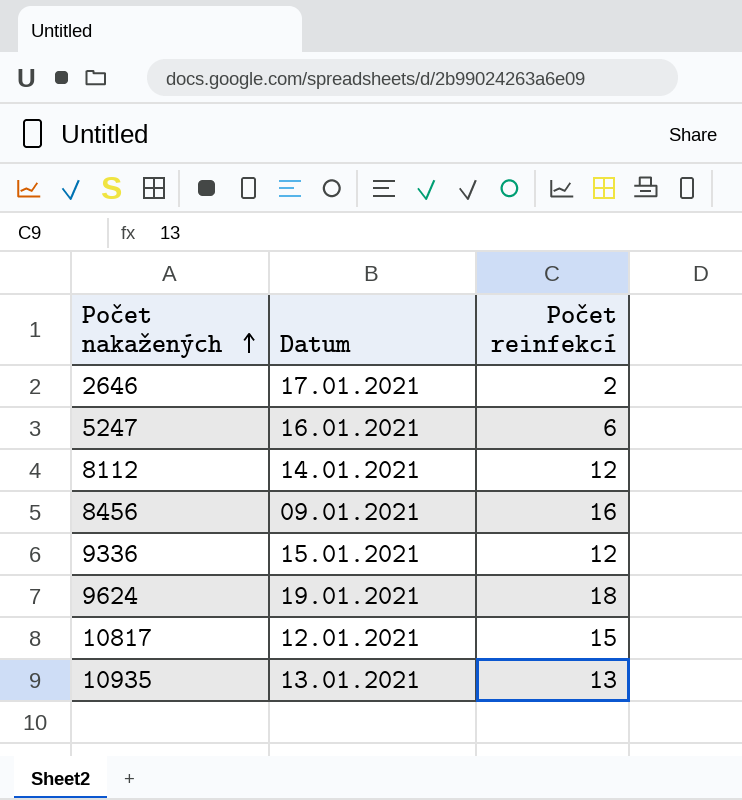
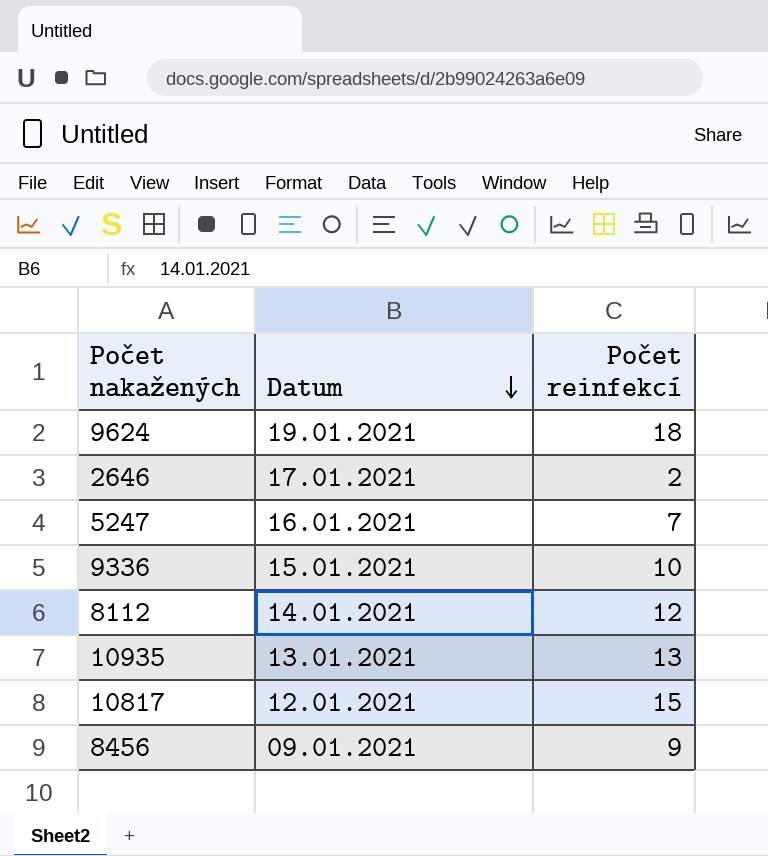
row order: Počet nakažených ascending -> Datum descending
5247 | Počet reinfekcí: 6 -> 7
9336 | Počet reinfekcí: 12 -> 10
8456 | Počet reinfekcí: 16 -> 9

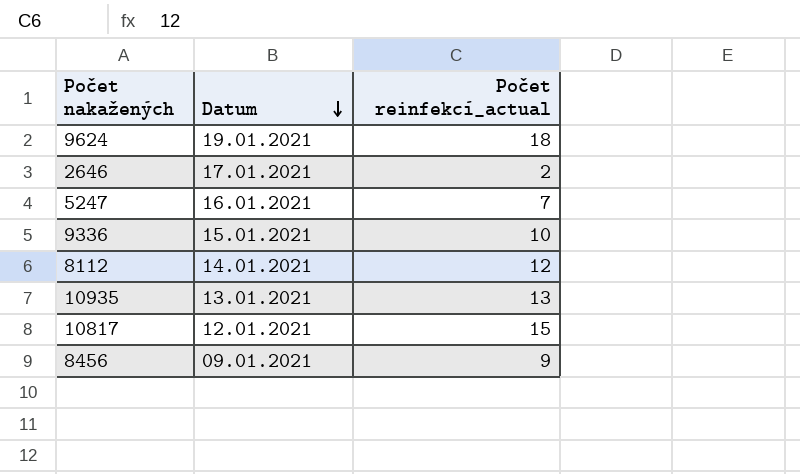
column name: Počet reinfekcí -> Počet reinfekcí_actual

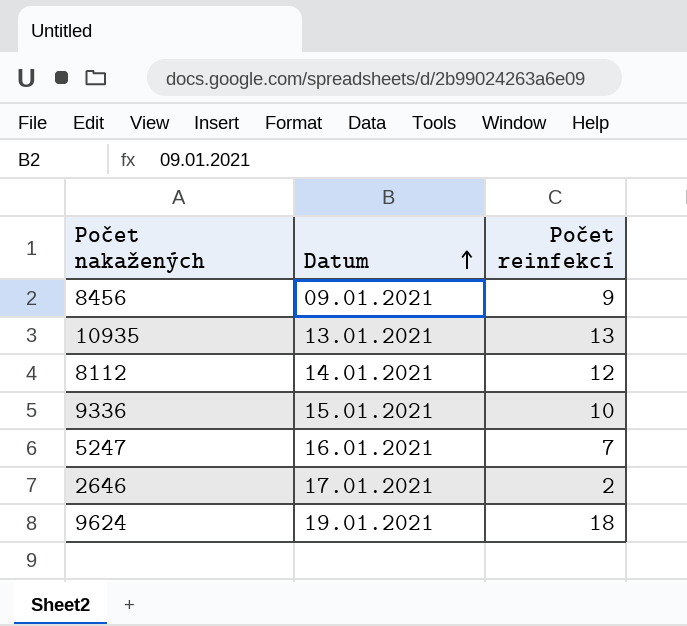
row order: Datum descending -> Datum ascending
column name: Počet reinfekcí_actual -> Počet reinfekcí
row 10817: 12.01.2021 | 15 -> none

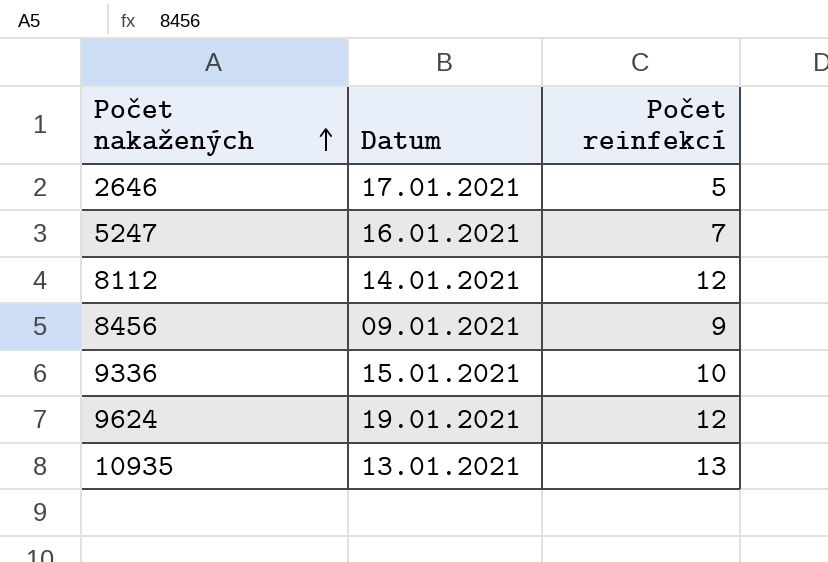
row order: Datum ascending -> Počet nakažených ascending
2646 | Počet reinfekcí: 2 -> 5
9624 | Počet reinfekcí: 18 -> 12

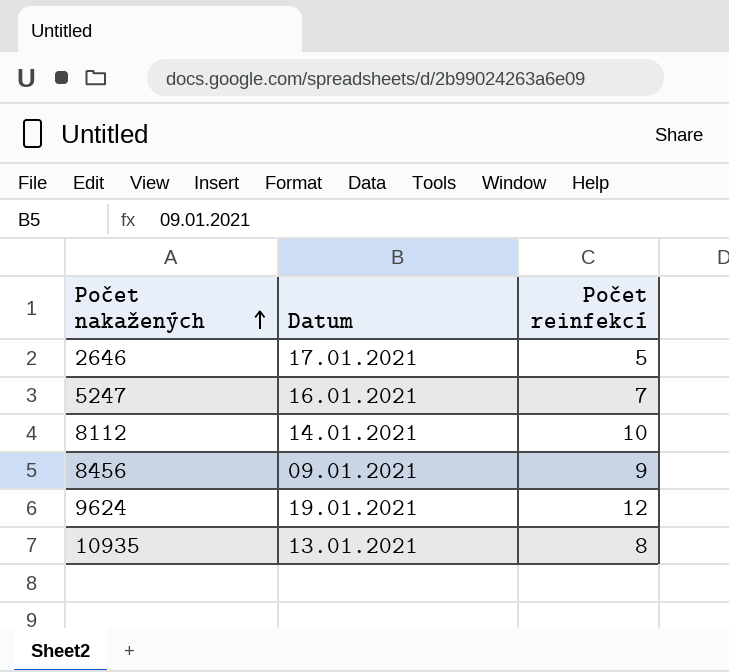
row 9336: 15.01.2021 | 10 -> none
8112 | Počet reinfekcí: 12 -> 10
10935 | Počet reinfekcí: 13 -> 8

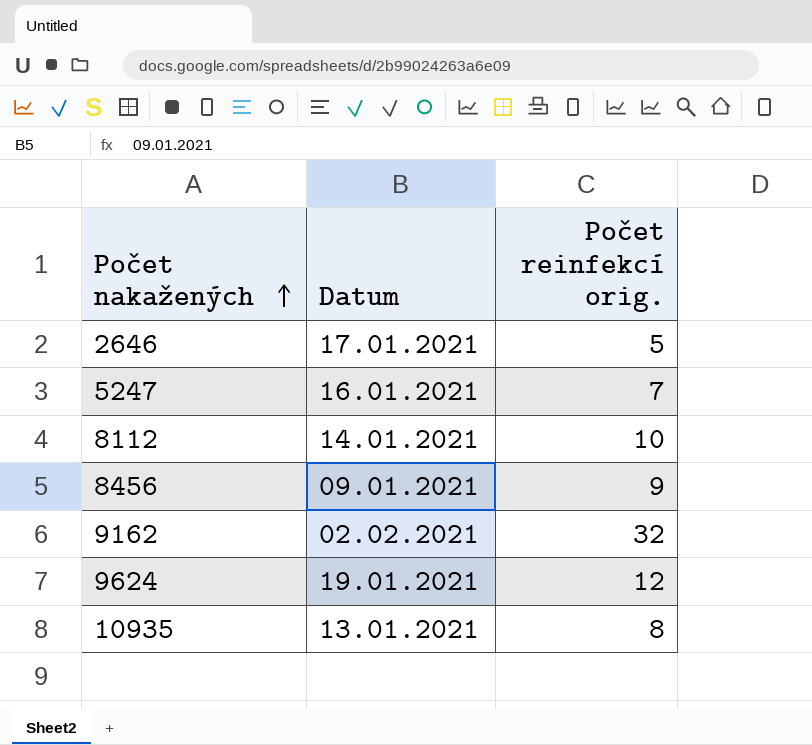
column name: Počet reinfekcí -> Počet reinfekcí orig.
row 9162: none -> 02.02.2021 | 32

